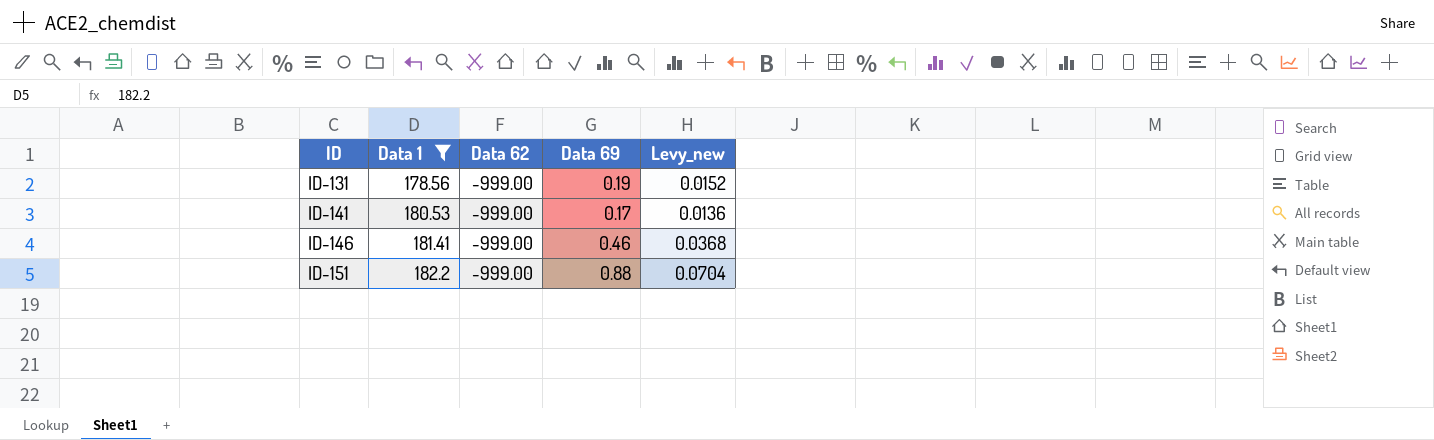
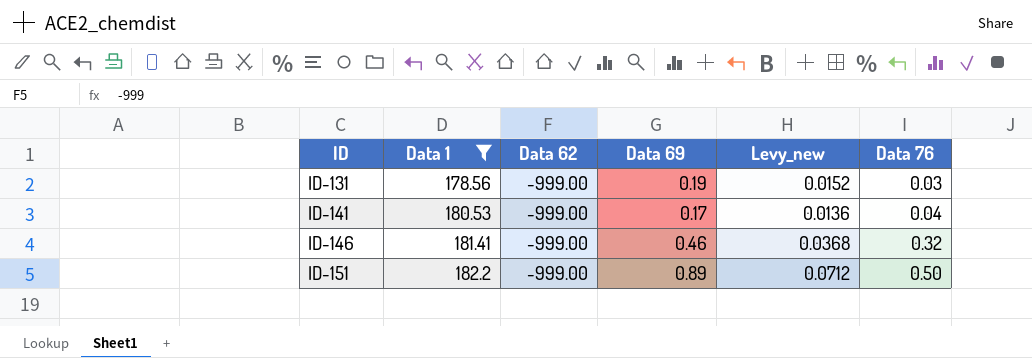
column Data 76 | position: none -> 6
ID-151 | Data 69: 0.88 -> 0.89
ID-151 | Levy_new: 0.0704 -> 0.0712

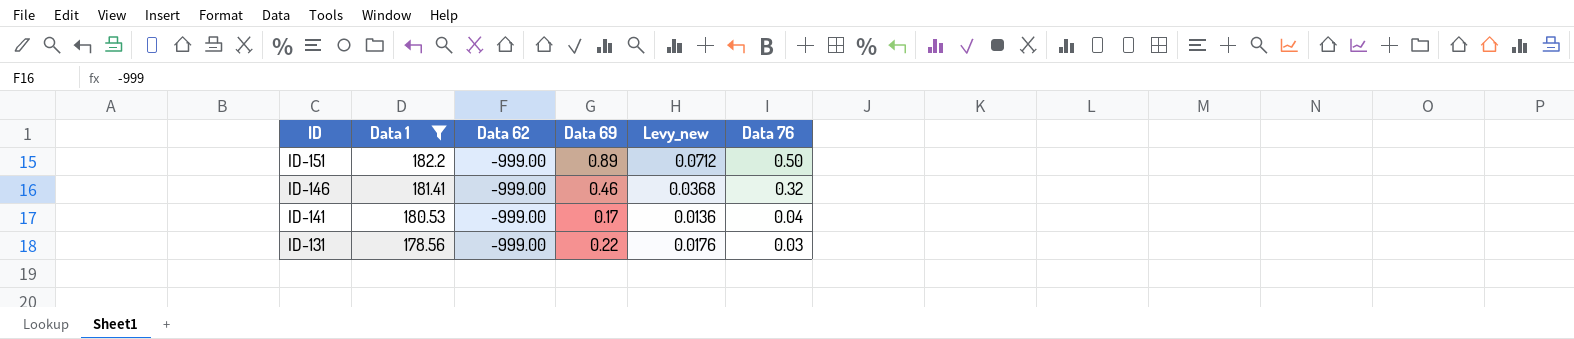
row order: ID ascending -> ID descending
ID-131 | Data 69: 0.19 -> 0.22
ID-131 | Levy_new: 0.0152 -> 0.0176

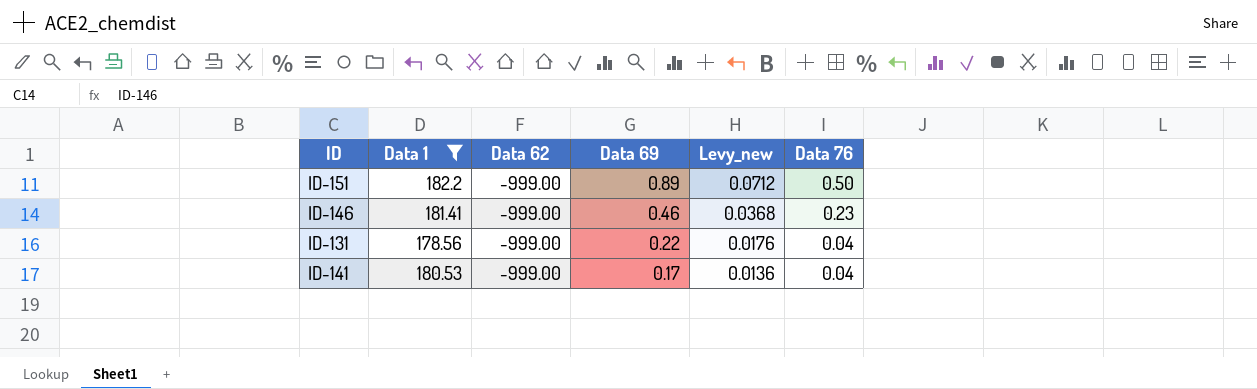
row order: ID descending -> Data 69 descending
ID-146 | Data 76: 0.32 -> 0.23
ID-131 | Data 76: 0.03 -> 0.04

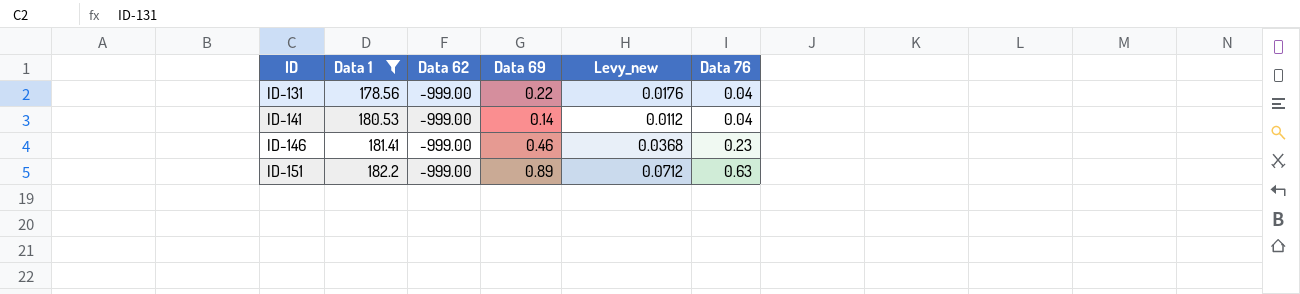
row order: Data 69 descending -> ID ascending
ID-141 | Data 69: 0.17 -> 0.14
ID-141 | Levy_new: 0.0136 -> 0.0112
ID-151 | Data 76: 0.50 -> 0.63

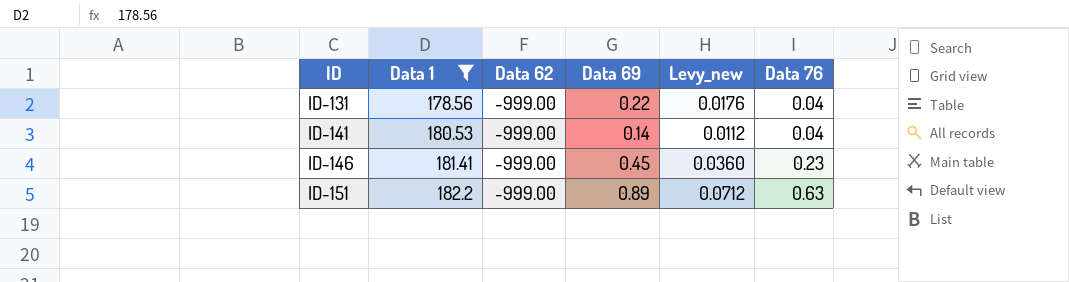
ID-146 | Data 69: 0.46 -> 0.45
ID-146 | Levy_new: 0.0368 -> 0.0360

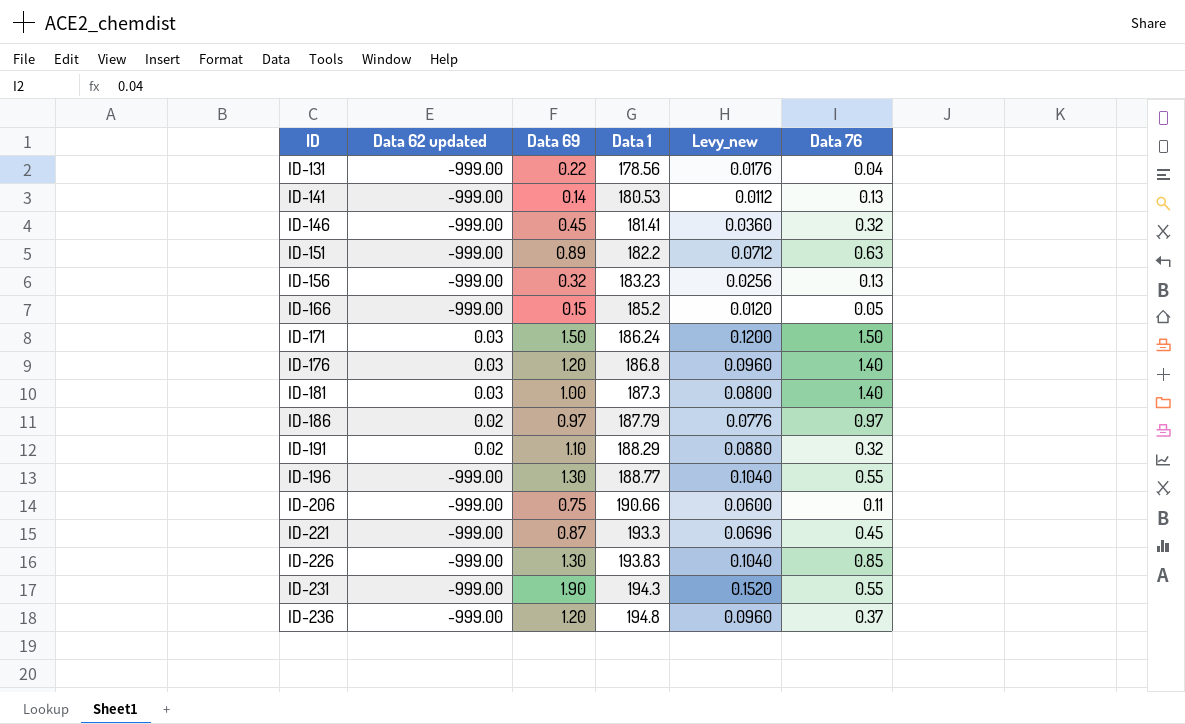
filter: Data 1 <= 182.2 -> none
column name: Data 62 -> Data 62 updated
column Data 1 | position: 2 -> 4
ID-141 | Data 76: 0.04 -> 0.13
ID-146 | Data 76: 0.23 -> 0.32

